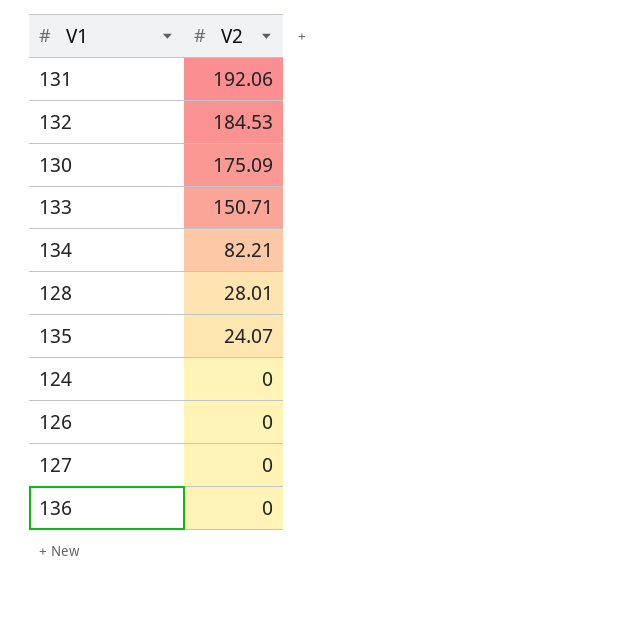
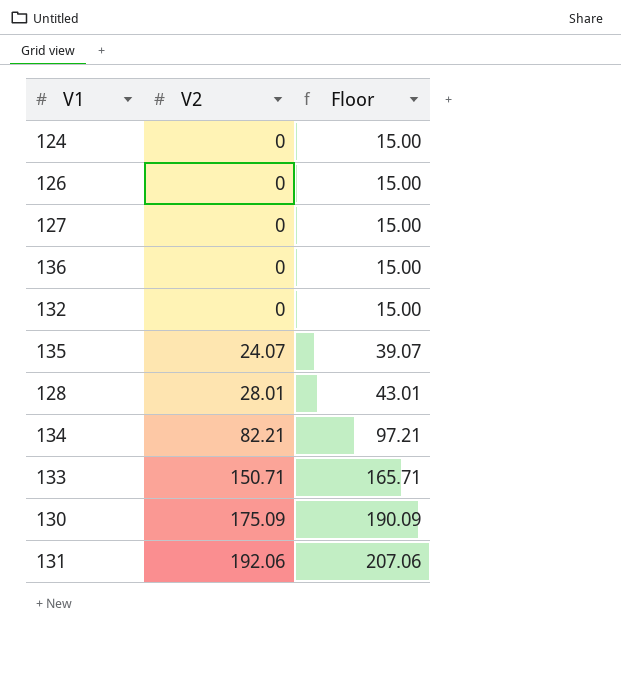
row order: V2 descending -> V2 ascending
column Floor | formula: none -> [V2] + 15
132 | V2: 184.53 -> 0

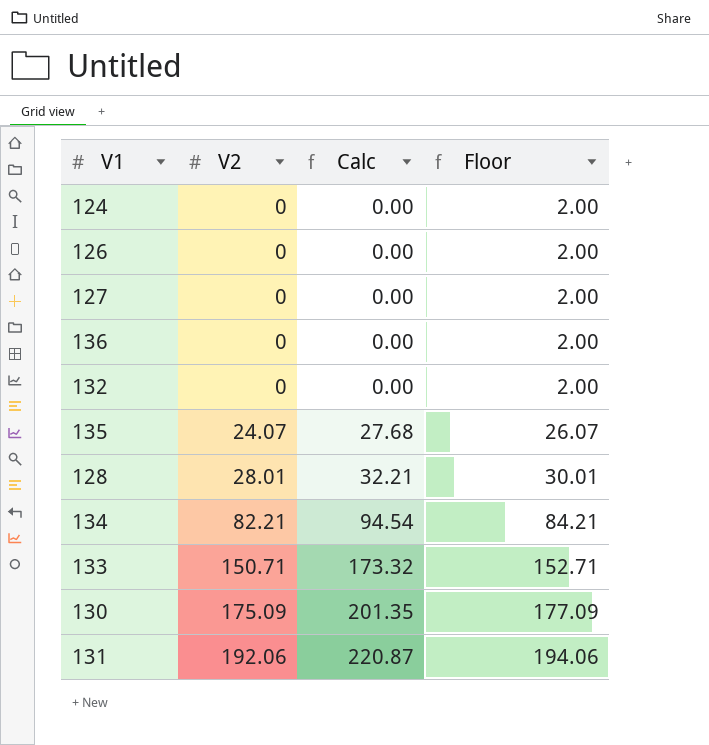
column Calc | formula: none -> [V2] * 1.15
column Floor | formula: [V2] + 15 -> [V2] + 2

